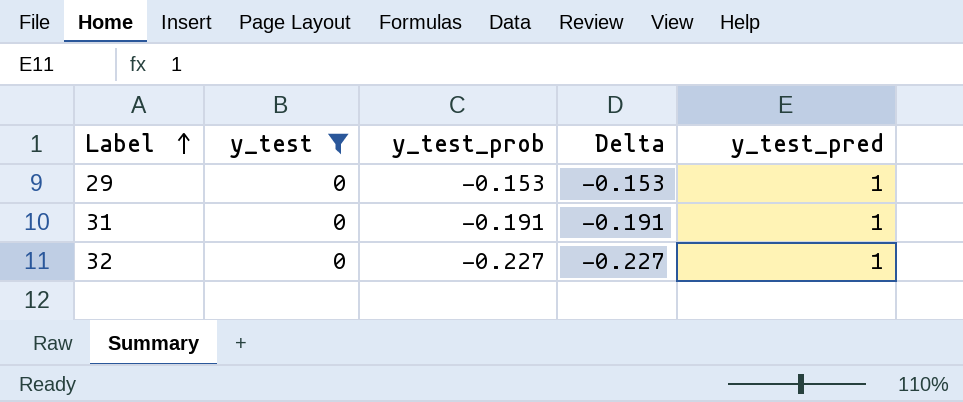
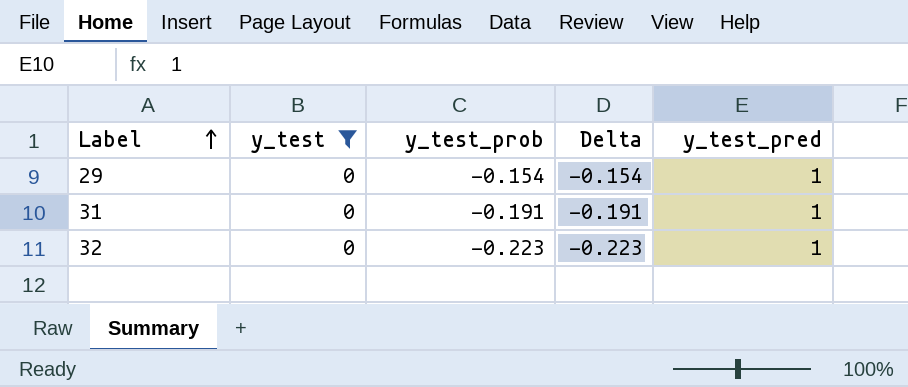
29 | y_test_prob: -0.153 -> -0.154
29 | Delta: -0.153 -> -0.154
32 | y_test_prob: -0.227 -> -0.223
32 | Delta: -0.227 -> -0.223

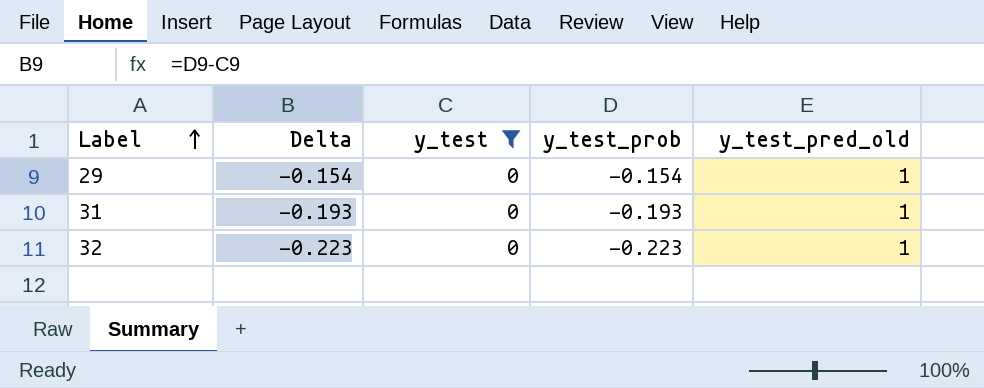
column Delta | position: 4 -> 2
column name: y_test_pred -> y_test_pred_old
31 | Delta: -0.191 -> -0.193
31 | y_test_prob: -0.191 -> -0.193

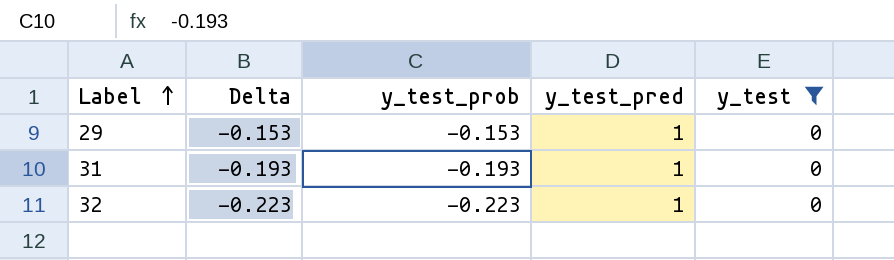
column name: y_test_pred_old -> y_test_pred
column y_test | position: 3 -> 5
29 | Delta: -0.154 -> -0.153
29 | y_test_prob: -0.154 -> -0.153

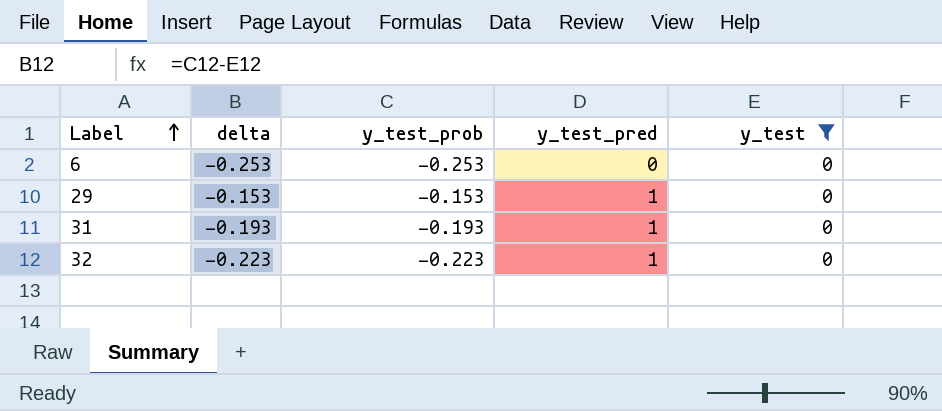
column name: Delta -> delta
row 6: none -> -0.253 | -0.253 | 0 | 0

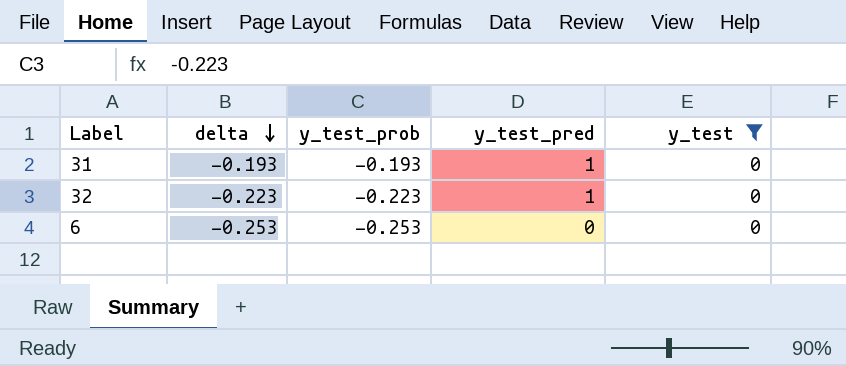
row order: Label ascending -> delta descending
row 29: -0.153 | -0.153 | 1 | 0 -> none

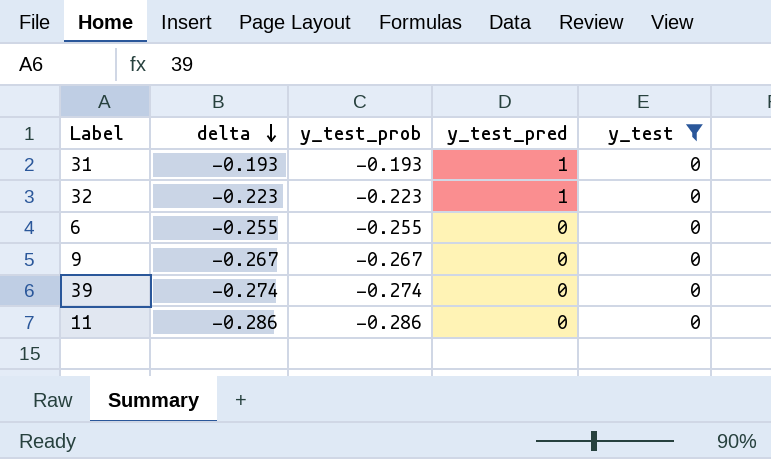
6 | delta: -0.253 -> -0.255
6 | y_test_prob: -0.253 -> -0.255
row 9: none -> -0.267 | -0.267 | 0 | 0
row 39: none -> -0.274 | -0.274 | 0 | 0
row 11: none -> -0.286 | -0.286 | 0 | 0

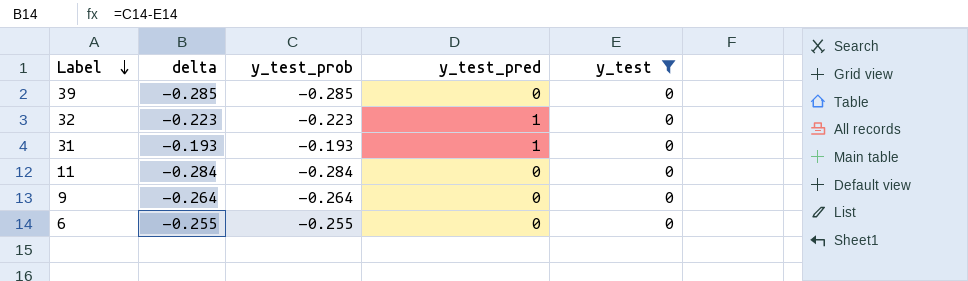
row order: delta descending -> Label descending
39 | delta: -0.274 -> -0.285
39 | y_test_prob: -0.274 -> -0.285
11 | delta: -0.286 -> -0.284
11 | y_test_prob: -0.286 -> -0.284
9 | delta: -0.267 -> -0.264
9 | y_test_prob: -0.267 -> -0.264

